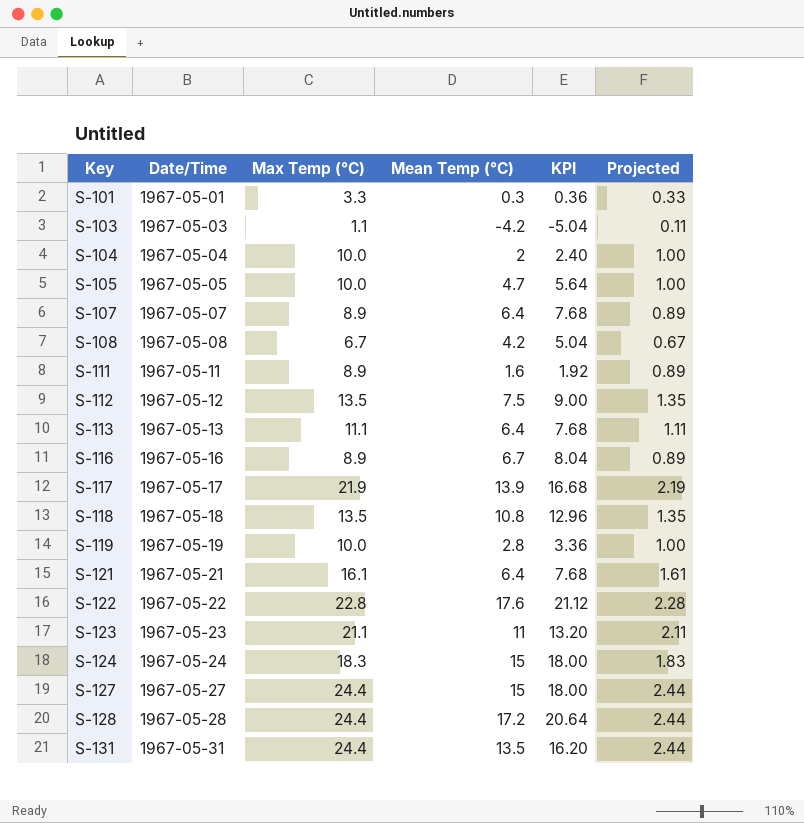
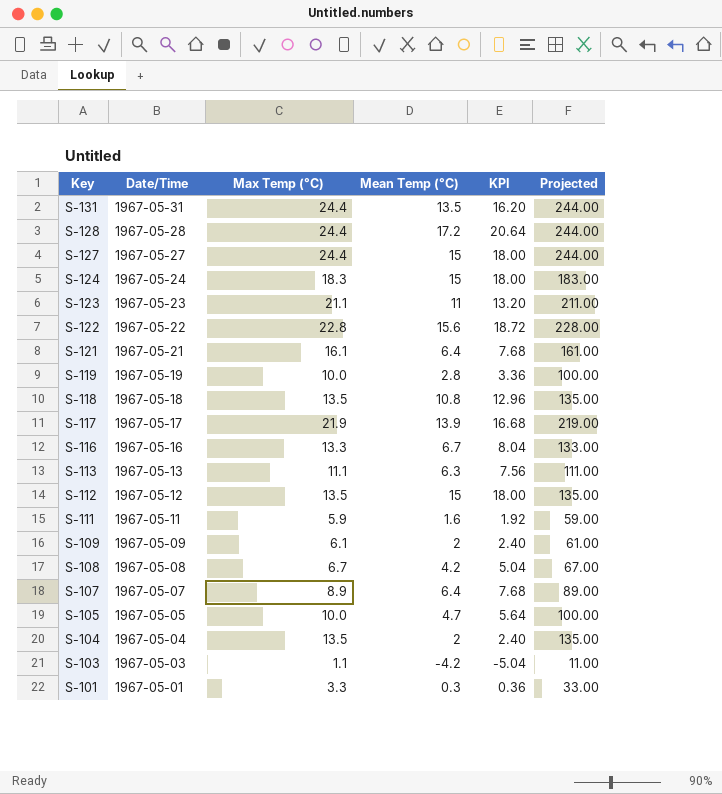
row order: Key ascending -> Key descending
column Projected | formula: [Max Temp (°C)] * 0.1 -> [Max Temp (°C)] * 10
S-122 | Mean Temp (°C): 17.6 -> 15.6
S-122 | KPI: 21.12 -> 18.72
S-116 | Max Temp (°C): 8.9 -> 13.3
S-113 | Mean Temp (°C): 6.4 -> 6.3
S-113 | KPI: 7.68 -> 7.56
S-112 | Mean Temp (°C): 7.5 -> 15
S-112 | KPI: 9.00 -> 18.00
S-111 | Max Temp (°C): 8.9 -> 5.9
row S-109: none -> 1967-05-09 | 6.1 | 2 | 2.40 | 61.00
S-104 | Max Temp (°C): 10.0 -> 13.5

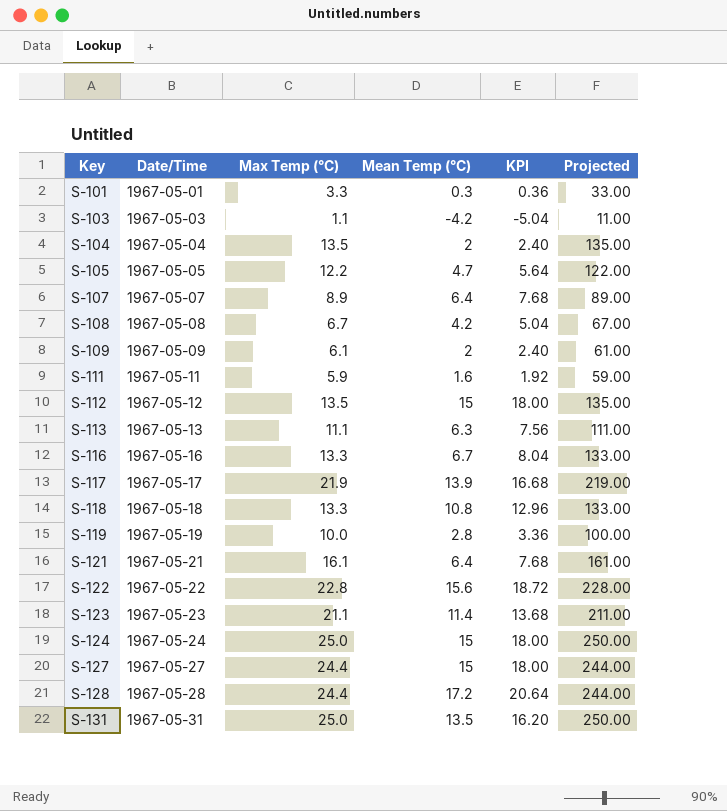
row order: Key descending -> Key ascending
S-105 | Max Temp (°C): 10.0 -> 12.2
S-105 | Projected: 100.00 -> 122.00
S-118 | Max Temp (°C): 13.5 -> 13.3
S-118 | Projected: 135.00 -> 133.00
S-123 | Mean Temp (°C): 11 -> 11.4
S-123 | KPI: 13.20 -> 13.68
S-124 | Max Temp (°C): 18.3 -> 25.0
S-124 | Projected: 183.00 -> 250.00
S-131 | Max Temp (°C): 24.4 -> 25.0
S-131 | Projected: 244.00 -> 250.00

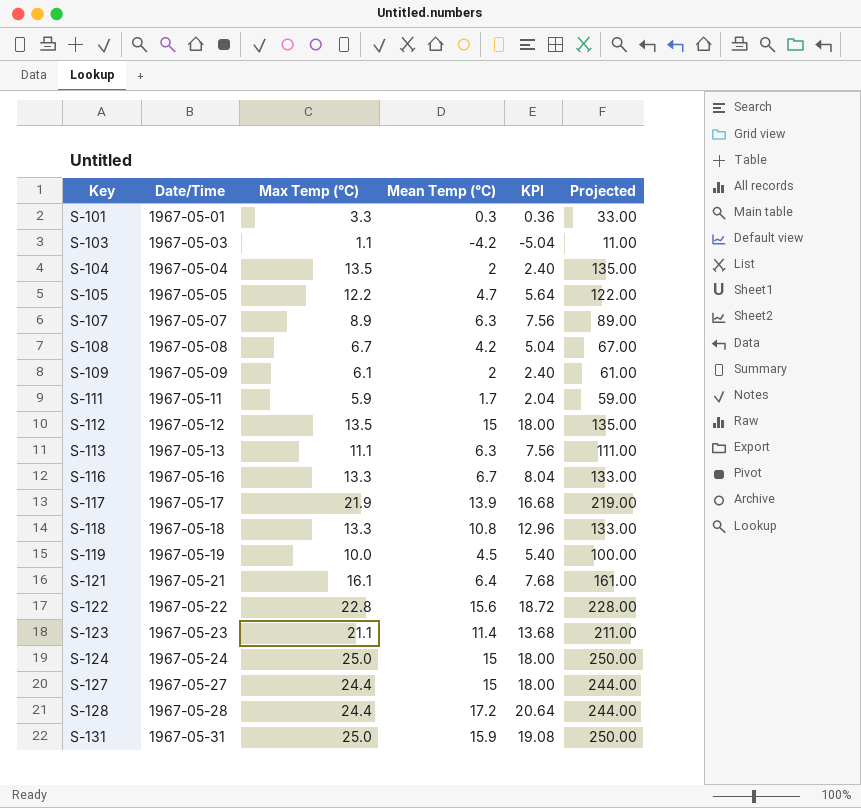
S-107 | Mean Temp (°C): 6.4 -> 6.3
S-107 | KPI: 7.68 -> 7.56
S-111 | Mean Temp (°C): 1.6 -> 1.7
S-111 | KPI: 1.92 -> 2.04
S-119 | Mean Temp (°C): 2.8 -> 4.5
S-119 | KPI: 3.36 -> 5.40
S-131 | Mean Temp (°C): 13.5 -> 15.9
S-131 | KPI: 16.20 -> 19.08

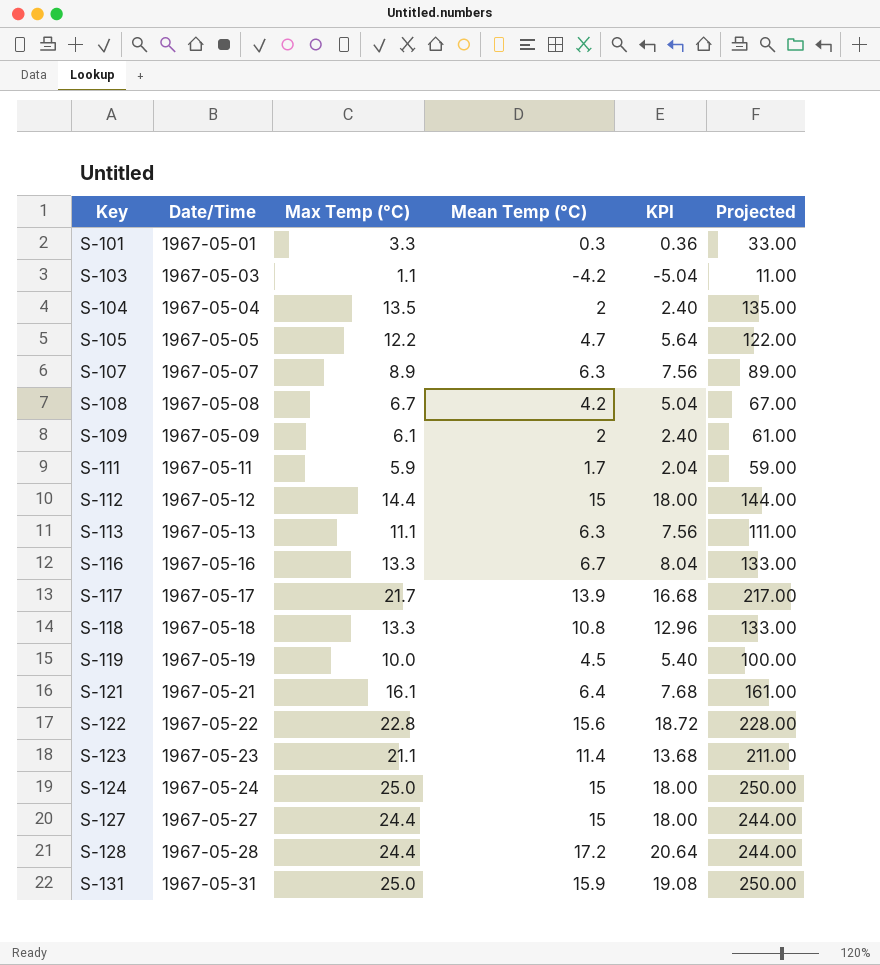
S-112 | Max Temp (°C): 13.5 -> 14.4
S-112 | Projected: 135.00 -> 144.00
S-117 | Max Temp (°C): 21.9 -> 21.7
S-117 | Projected: 219.00 -> 217.00

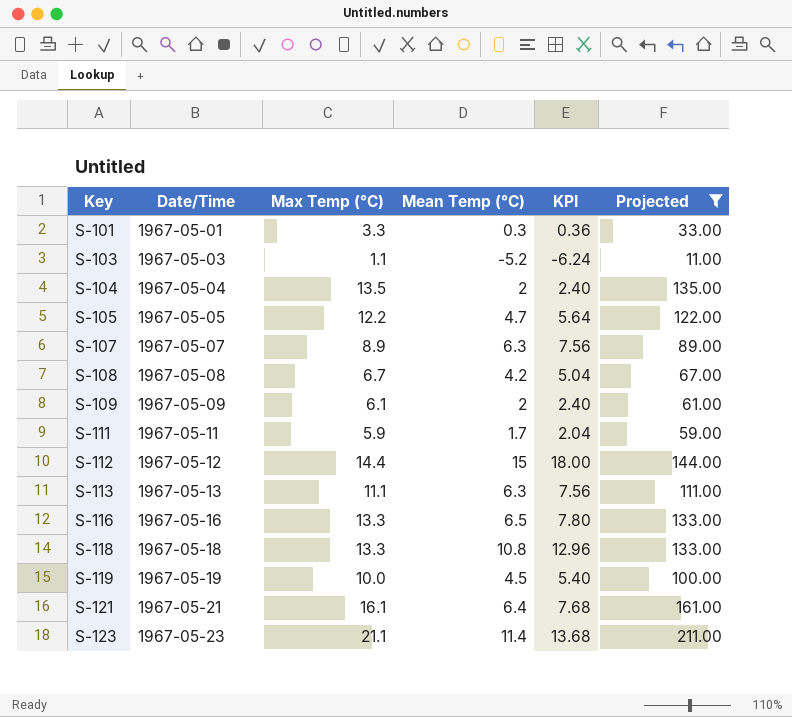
filter: none -> Projected <= 211.00
S-103 | Mean Temp (°C): -4.2 -> -5.2
S-103 | KPI: -5.04 -> -6.24
S-116 | Mean Temp (°C): 6.7 -> 6.5
S-116 | KPI: 8.04 -> 7.80

